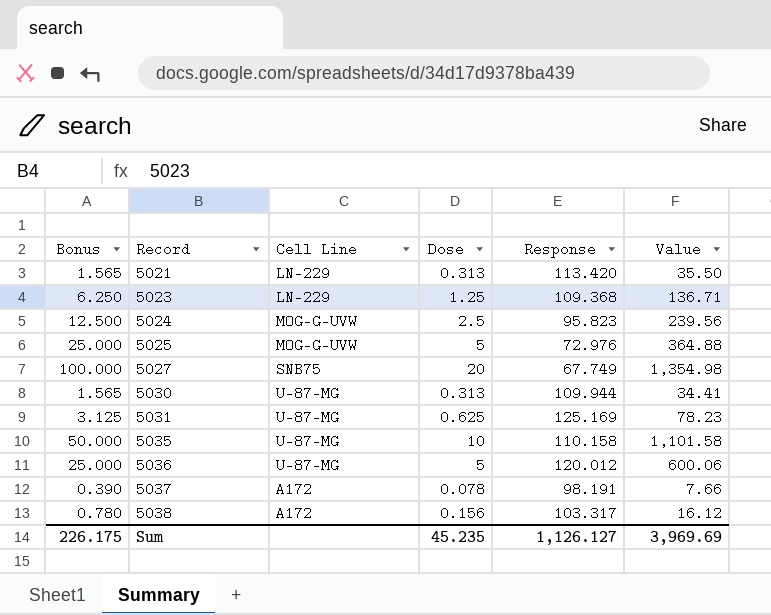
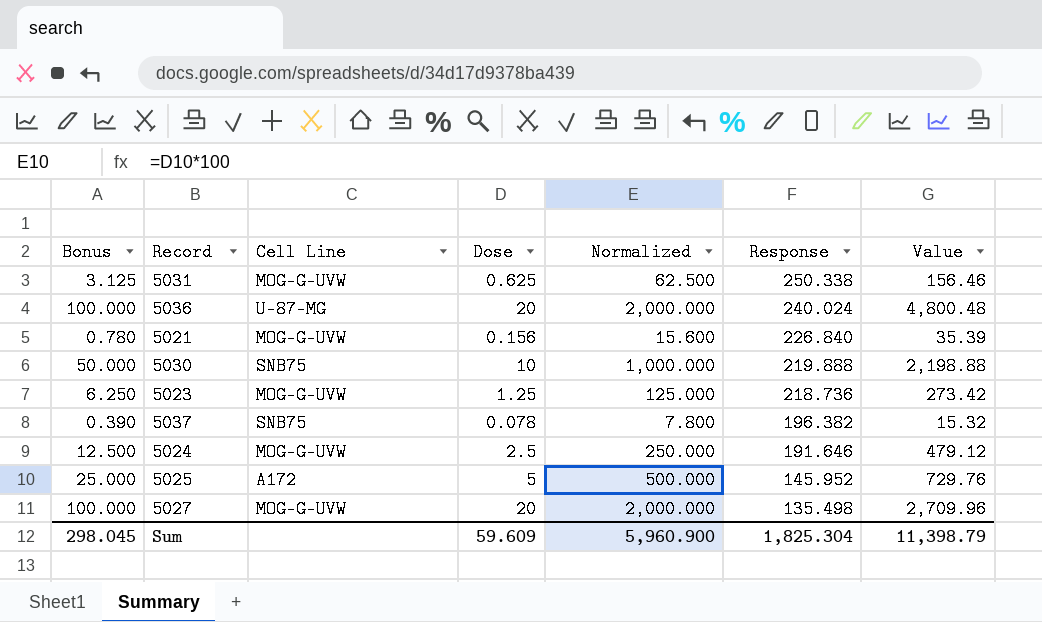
row order: Record ascending -> Response descending
column Normalized | formula: none -> [Dose] * 100
row 5035: 50.000 | U-87-MG | 10 | 110.158 | 1,101.58 -> none
row 5038: 0.780 | A172 | 0.156 | 103.317 | 16.12 -> none
5031 | Cell Line: U-87-MG -> MOG-G-UVW
5031 | Response: 125.169 -> 250.338
5031 | Value: 78.23 -> 156.46
5036 | Bonus: 25.000 -> 100.000
5036 | Dose: 5 -> 20
5036 | Response: 120.012 -> 240.024
5036 | Value: 600.06 -> 4,800.48
5021 | Bonus: 1.565 -> 0.780
5021 | Cell Line: LN-229 -> MOG-G-UVW
5021 | Dose: 0.313 -> 0.156
5021 | Response: 113.420 -> 226.840
5021 | Value: 35.50 -> 35.39
5030 | Bonus: 1.565 -> 50.000
5030 | Cell Line: U-87-MG -> SNB75
5030 | Dose: 0.313 -> 10
5030 | Response: 109.944 -> 219.888
5030 | Value: 34.41 -> 2,198.88
5023 | Cell Line: LN-229 -> MOG-G-UVW
5023 | Response: 109.368 -> 218.736
5023 | Value: 136.71 -> 273.42
5037 | Cell Line: A172 -> SNB75
5037 | Response: 98.191 -> 196.382
5037 | Value: 7.66 -> 15.32
5024 | Response: 95.823 -> 191.646
5024 | Value: 239.56 -> 479.12
5025 | Cell Line: MOG-G-UVW -> A172
5025 | Response: 72.976 -> 145.952
5025 | Value: 364.88 -> 729.76
5027 | Cell Line: SNB75 -> MOG-G-UVW
5027 | Response: 67.749 -> 135.498
5027 | Value: 1,354.98 -> 2,709.96
Sum | Bonus: 226.175 -> 298.045
Sum | Dose: 45.235 -> 59.609
Sum | Response: 1,126.127 -> 1,825.304
Sum | Value: 3,969.69 -> 11,398.79

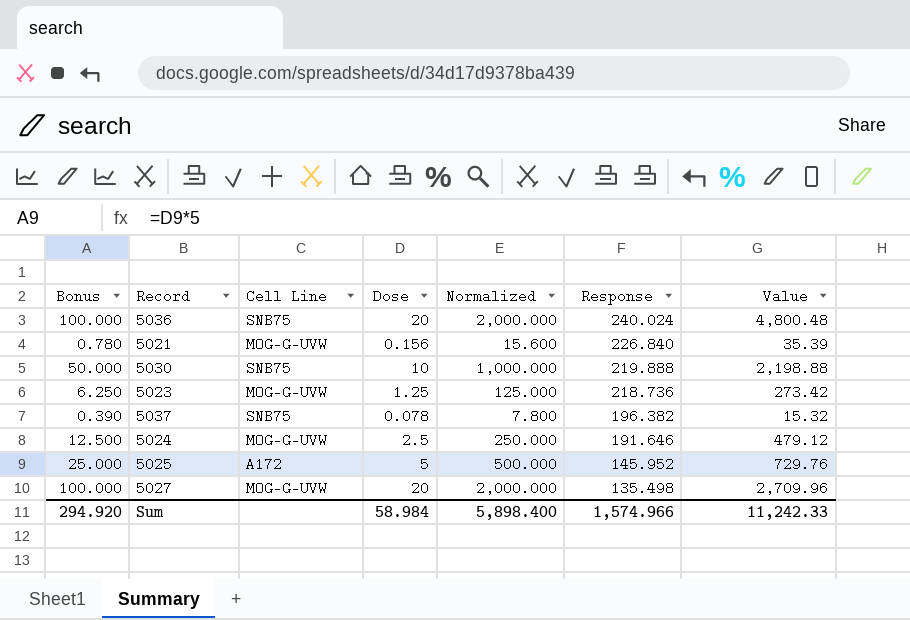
row 5031: 3.125 | MOG-G-UVW | 0.625 | 62.500 | 250.338 | 156.46 -> none
5036 | Cell Line: U-87-MG -> SNB75
Sum | Bonus: 298.045 -> 294.920
Sum | Dose: 59.609 -> 58.984
Sum | Normalized: 5,960.900 -> 5,898.400
Sum | Response: 1,825.304 -> 1,574.966
Sum | Value: 11,398.79 -> 11,242.33

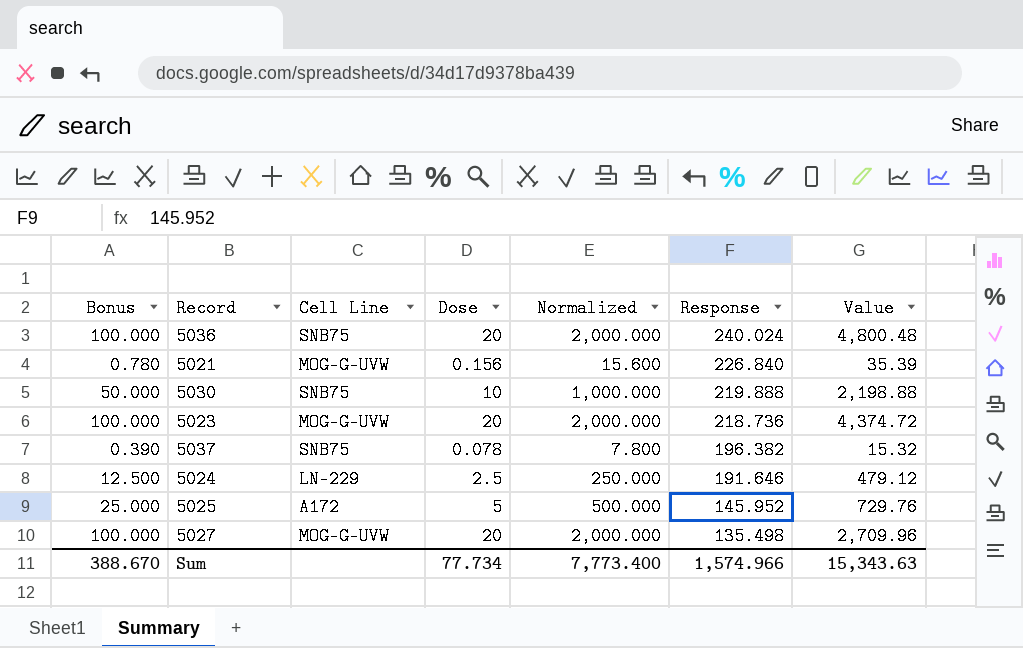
5023 | Bonus: 6.250 -> 100.000
5023 | Dose: 1.25 -> 20
5023 | Normalized: 125.000 -> 2,000.000
5023 | Value: 273.42 -> 4,374.72
5024 | Cell Line: MOG-G-UVW -> LN-229
Sum | Bonus: 294.920 -> 388.670
Sum | Dose: 58.984 -> 77.734
Sum | Normalized: 5,898.400 -> 7,773.400
Sum | Value: 11,242.33 -> 15,343.63

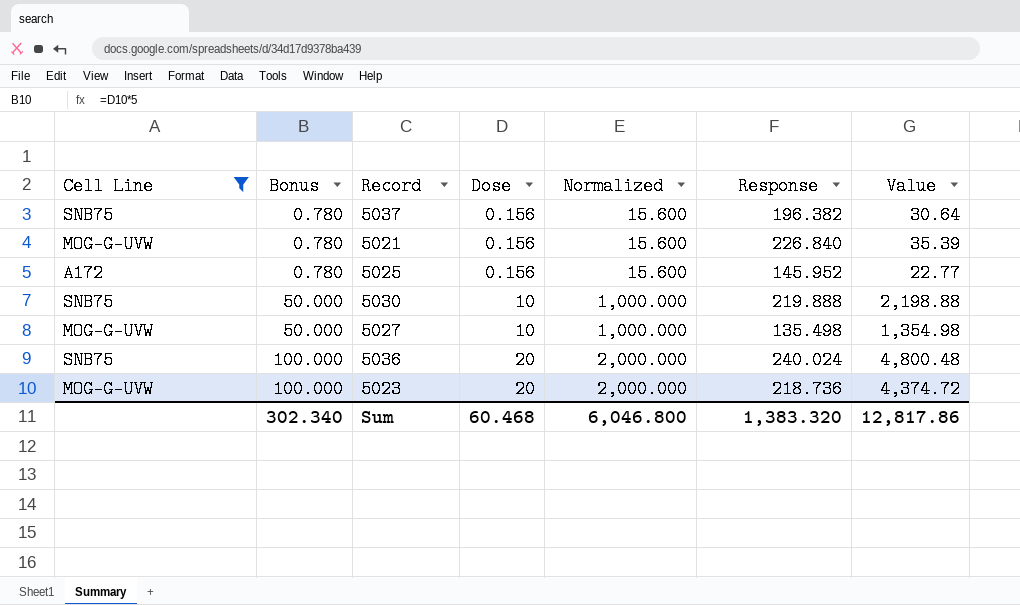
filter: none -> Cell Line != LN-229
row order: Response descending -> Bonus ascending
column Cell Line | position: 3 -> 1
5037 | Bonus: 0.390 -> 0.780
5037 | Dose: 0.078 -> 0.156
5037 | Normalized: 7.800 -> 15.600
5037 | Value: 15.32 -> 30.64
5025 | Bonus: 25.000 -> 0.780
5025 | Dose: 5 -> 0.156
5025 | Normalized: 500.000 -> 15.600
5025 | Value: 729.76 -> 22.77
5027 | Bonus: 100.000 -> 50.000
5027 | Dose: 20 -> 10
5027 | Normalized: 2,000.000 -> 1,000.000
5027 | Value: 2,709.96 -> 1,354.98
Sum | Bonus: 388.670 -> 302.340
Sum | Dose: 77.734 -> 60.468
Sum | Normalized: 7,773.400 -> 6,046.800
Sum | Response: 1,574.966 -> 1,383.320
Sum | Value: 15,343.63 -> 12,817.86

